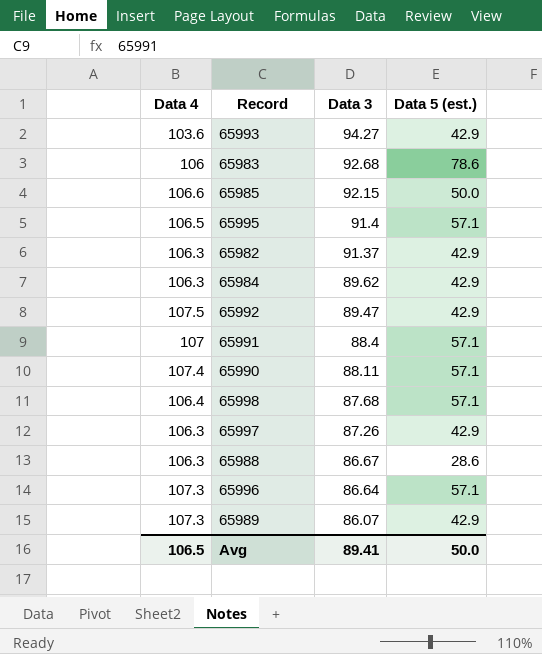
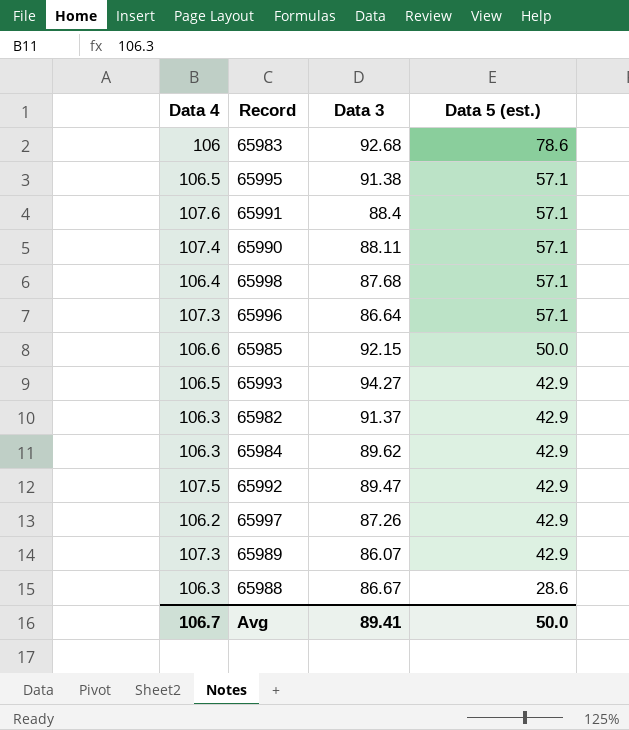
row order: Data 3 descending -> Data 5 (est.) descending
65995 | Data 3: 91.4 -> 91.38
65991 | Data 4: 107 -> 107.6
65993 | Data 4: 103.6 -> 106.5
65997 | Data 4: 106.3 -> 106.2
Avg | Data 4: 106.5 -> 106.7

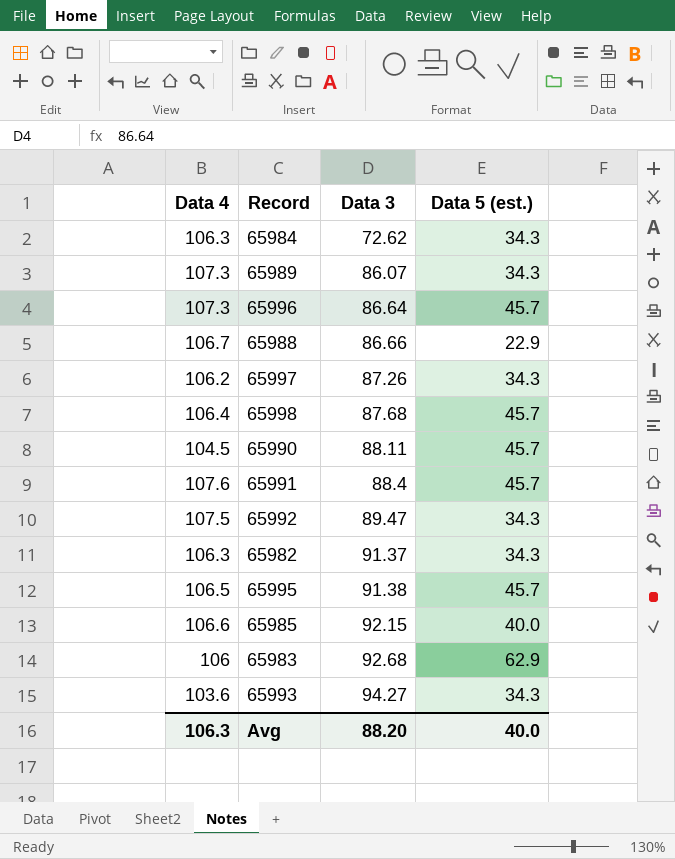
row order: Data 5 (est.) descending -> Data 3 ascending
65984 | Data 3: 89.62 -> 72.62
65984 | Data 5 (est.): 42.9 -> 34.3
65989 | Data 5 (est.): 42.9 -> 34.3
65996 | Data 5 (est.): 57.1 -> 45.7
65988 | Data 4: 106.3 -> 106.7
65988 | Data 3: 86.67 -> 86.66
65988 | Data 5 (est.): 28.6 -> 22.9
65997 | Data 5 (est.): 42.9 -> 34.3
65998 | Data 5 (est.): 57.1 -> 45.7
65990 | Data 4: 107.4 -> 104.5
65990 | Data 5 (est.): 57.1 -> 45.7
65991 | Data 5 (est.): 57.1 -> 45.7
65992 | Data 5 (est.): 42.9 -> 34.3
65982 | Data 5 (est.): 42.9 -> 34.3
65995 | Data 5 (est.): 57.1 -> 45.7
65985 | Data 5 (est.): 50.0 -> 40.0
65983 | Data 5 (est.): 78.6 -> 62.9
65993 | Data 4: 106.5 -> 103.6
65993 | Data 5 (est.): 42.9 -> 34.3
Avg | Data 4: 106.7 -> 106.3
Avg | Data 3: 89.41 -> 88.20
Avg | Data 5 (est.): 50.0 -> 40.0

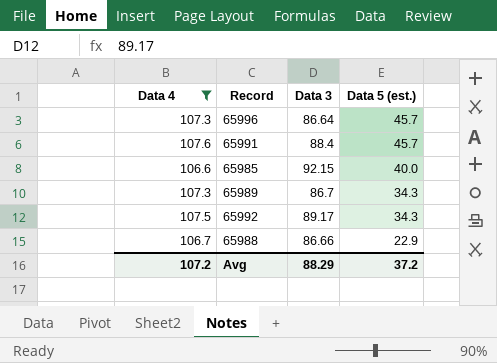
filter: none -> Data 4 >= 106.6
row order: Data 3 ascending -> Data 5 (est.) descending
65989 | Data 3: 86.07 -> 86.7
65992 | Data 3: 89.47 -> 89.17
Avg | Data 4: 106.3 -> 107.2
Avg | Data 3: 88.20 -> 88.29
Avg | Data 5 (est.): 40.0 -> 37.2

